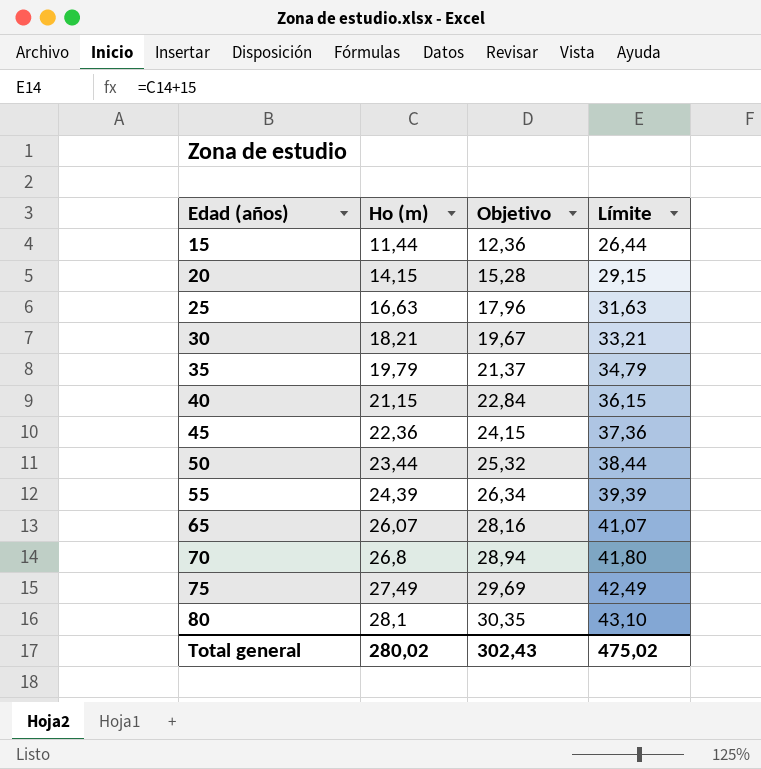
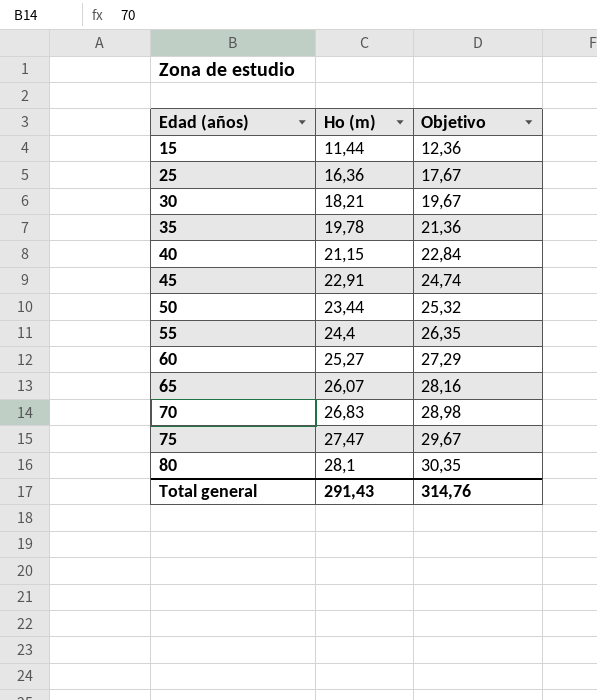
column Límite | formula: [Ho (m)] + 15 -> none
row 20: 14,15 | 15,28 | 29,15 -> none
25 | Ho (m): 16,63 -> 16,36
25 | Objetivo: 17,96 -> 17,67
35 | Ho (m): 19,79 -> 19,78
35 | Objetivo: 21,37 -> 21,36
45 | Ho (m): 22,36 -> 22,91
45 | Objetivo: 24,15 -> 24,74
55 | Ho (m): 24,39 -> 24,4
55 | Objetivo: 26,34 -> 26,35
row 60: none -> 25,27 | 27,29
70 | Ho (m): 26,8 -> 26,83
70 | Objetivo: 28,94 -> 28,98
75 | Ho (m): 27,49 -> 27,47
75 | Objetivo: 29,69 -> 29,67
Total general | Ho (m): 280,02 -> 291,43
Total general | Objetivo: 302,43 -> 314,76

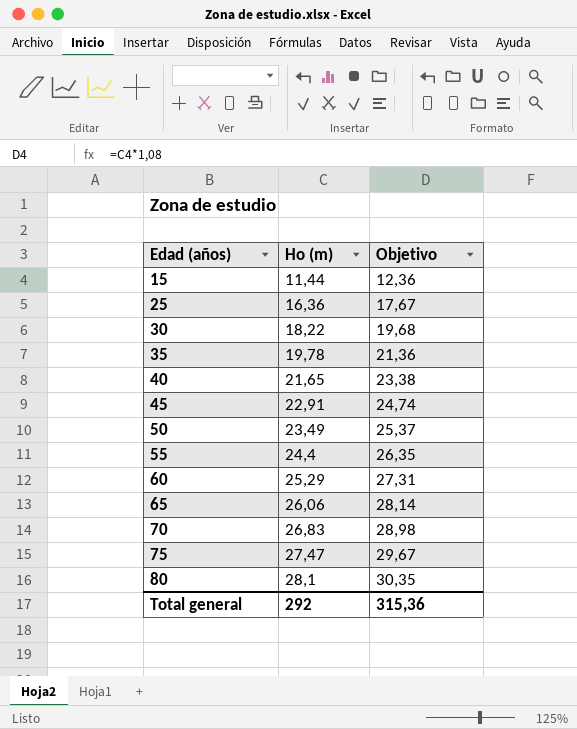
30 | Ho (m): 18,21 -> 18,22
30 | Objetivo: 19,67 -> 19,68
40 | Ho (m): 21,15 -> 21,65
40 | Objetivo: 22,84 -> 23,38
50 | Ho (m): 23,44 -> 23,49
50 | Objetivo: 25,32 -> 25,37
60 | Ho (m): 25,27 -> 25,29
60 | Objetivo: 27,29 -> 27,31
65 | Ho (m): 26,07 -> 26,06
65 | Objetivo: 28,16 -> 28,14
Total general | Ho (m): 291,43 -> 292
Total general | Objetivo: 314,76 -> 315,36

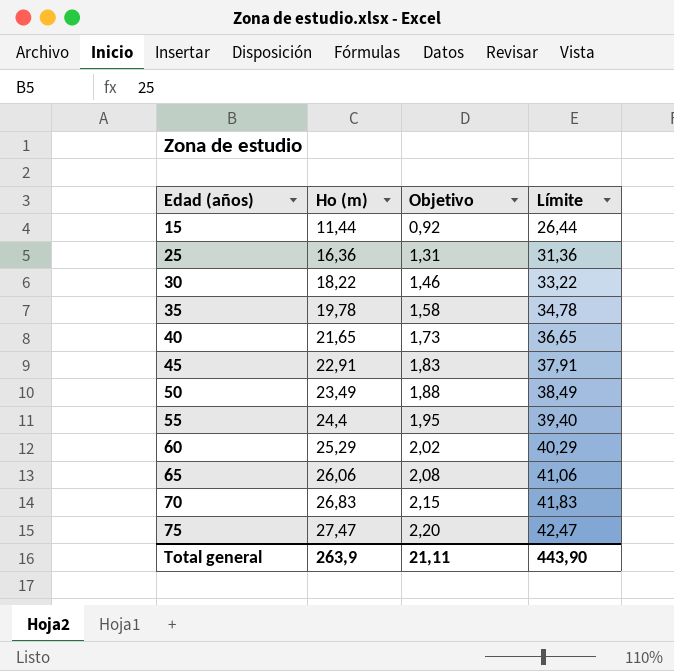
column Objetivo | formula: [Ho (m)] * 1,08 -> [Ho (m)] * 0,08
column Límite | formula: none -> [Ho (m)] + 15
row 80: 28,1 | 30,35 -> none
Total general | Ho (m): 292 -> 263,9
Total general | Objetivo: 315,36 -> 21,11

